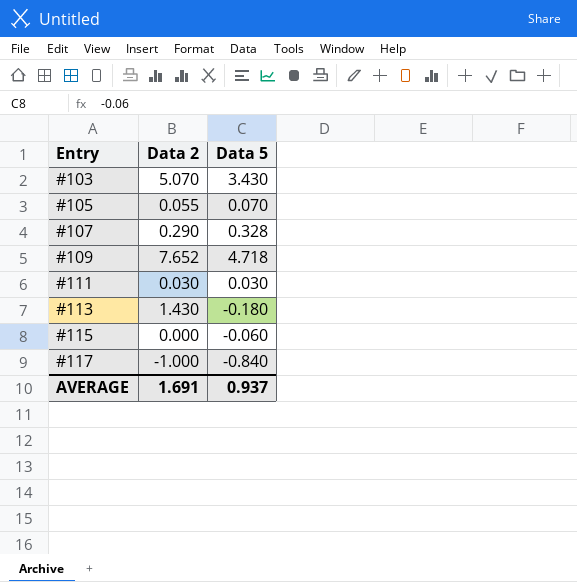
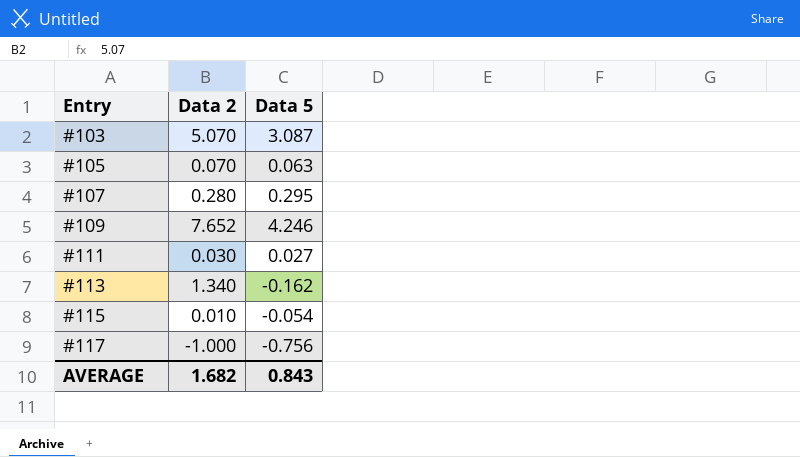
#103 | Data 5: 3.430 -> 3.087
#105 | Data 2: 0.055 -> 0.070
#105 | Data 5: 0.070 -> 0.063
#107 | Data 2: 0.290 -> 0.280
#107 | Data 5: 0.328 -> 0.295
#109 | Data 5: 4.718 -> 4.246
#111 | Data 5: 0.030 -> 0.027
#113 | Data 2: 1.430 -> 1.340
#113 | Data 5: -0.180 -> -0.162
#115 | Data 2: 0.000 -> 0.010
#115 | Data 5: -0.060 -> -0.054
#117 | Data 5: -0.840 -> -0.756
AVERAGE | Data 2: 1.691 -> 1.682
AVERAGE | Data 5: 0.937 -> 0.843

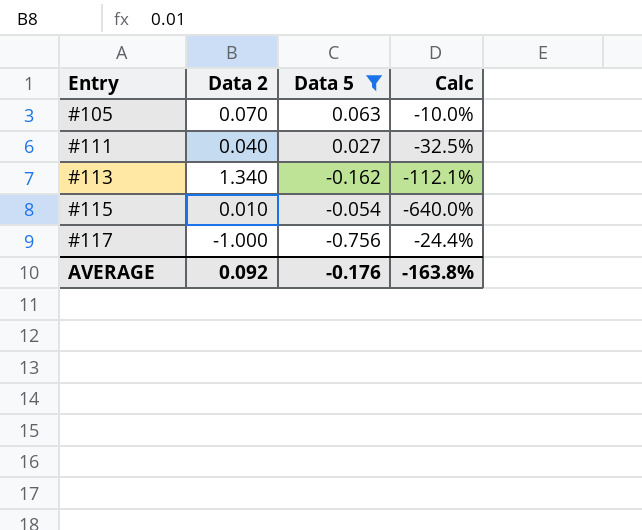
filter: none -> Data 5 <= 0.063
column Calc | formula: none -> ([Data 5] - [Data 2]) / [Data 2]
#111 | Data 2: 0.030 -> 0.040
AVERAGE | Data 2: 1.682 -> 0.092
AVERAGE | Data 5: 0.843 -> -0.176

